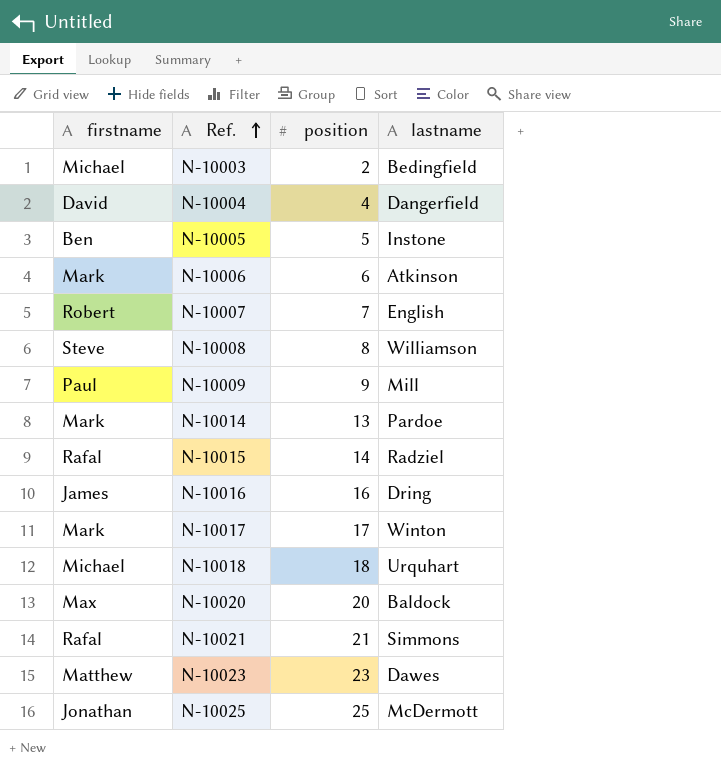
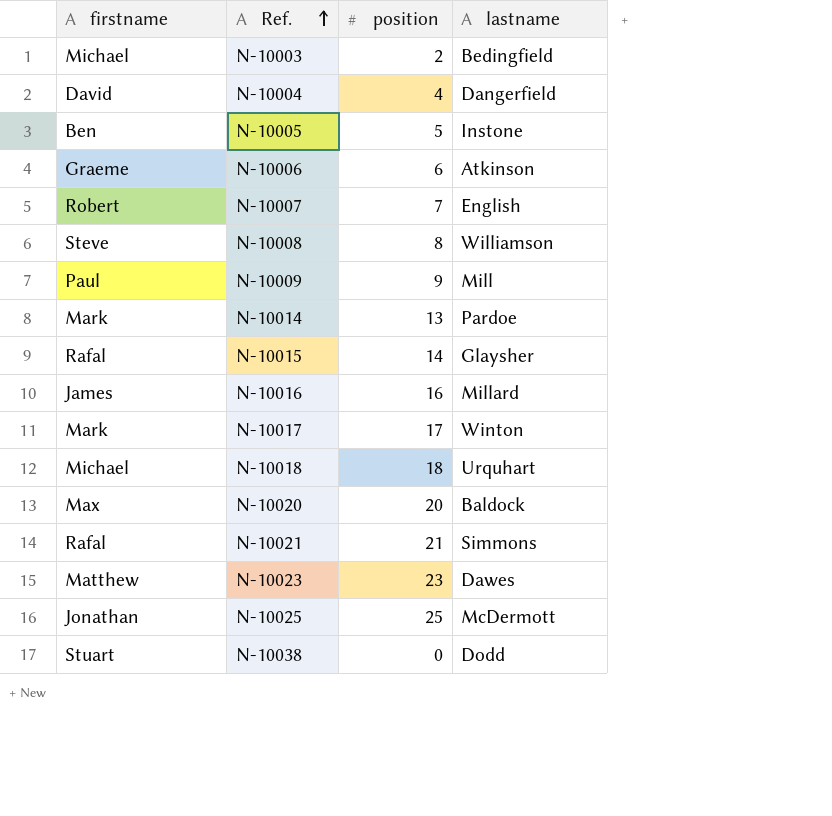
N-10006 | firstname: Mark -> Graeme
N-10015 | lastname: Radziel -> Glaysher
N-10016 | lastname: Dring -> Millard
row N-10038: none -> Stuart | 0 | Dodd

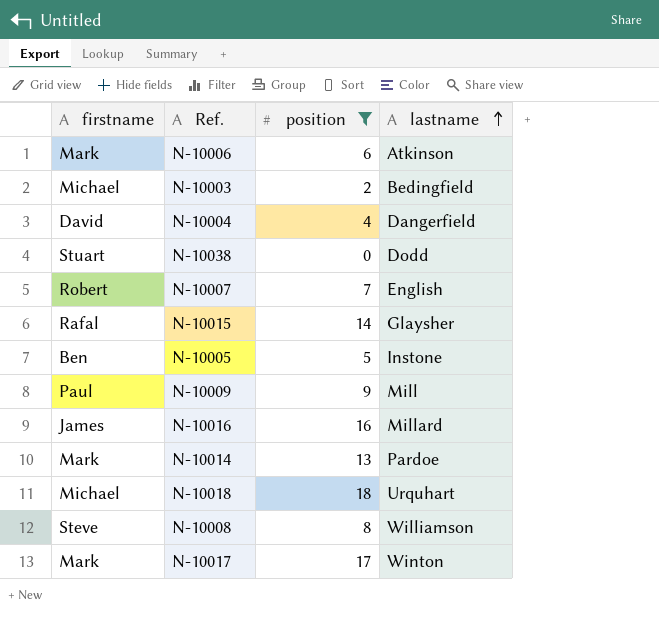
filter: none -> position <= 18
row order: Ref. ascending -> lastname ascending
N-10006 | firstname: Graeme -> Mark

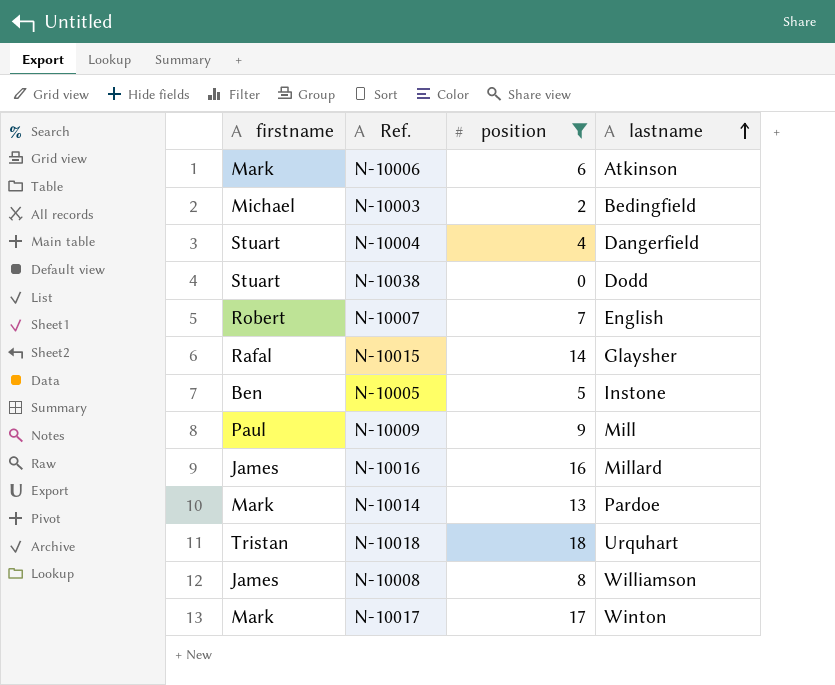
N-10004 | firstname: David -> Stuart
N-10018 | firstname: Michael -> Tristan
N-10008 | firstname: Steve -> James

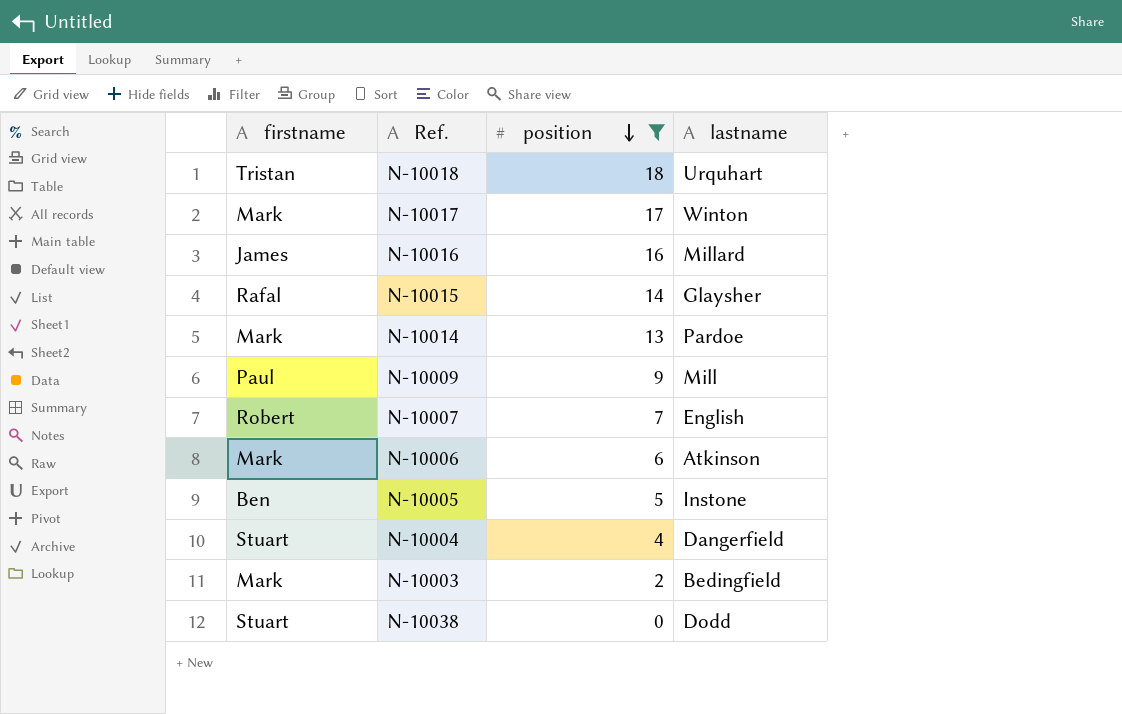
row order: lastname ascending -> position descending
row N-10008: James | 8 | Williamson -> none
N-10003 | firstname: Michael -> Mark

